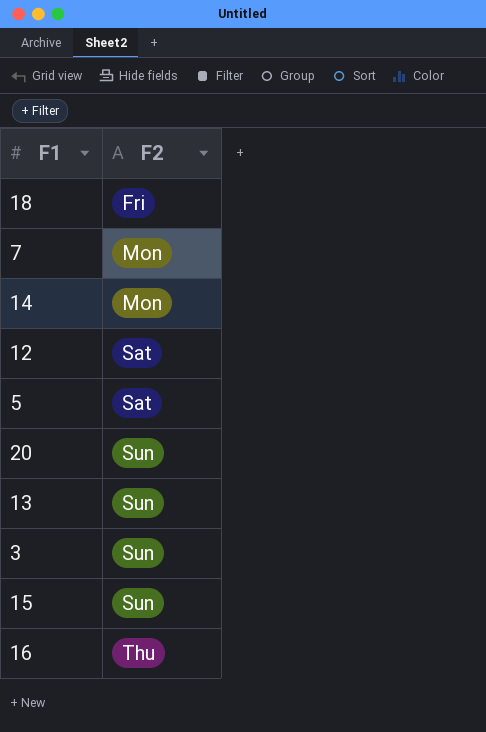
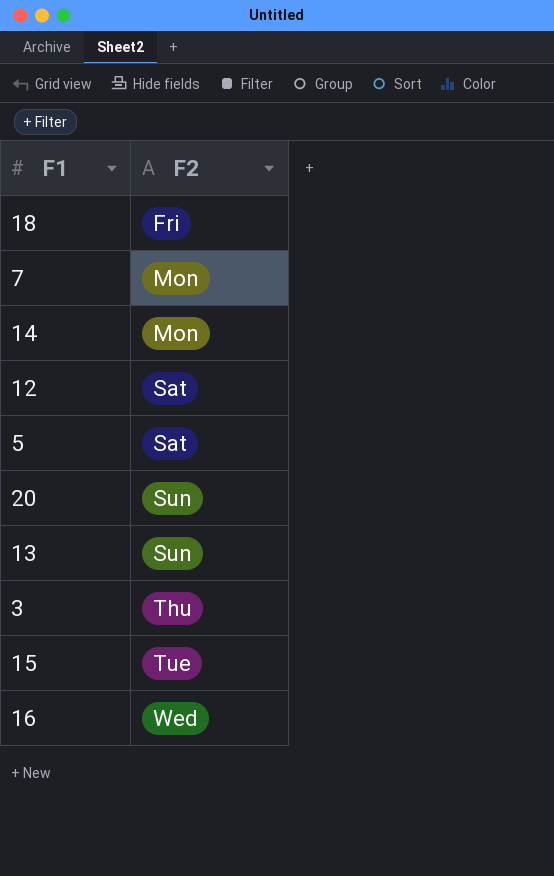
3 | F2: Sun -> Thu
15 | F2: Sun -> Tue
16 | F2: Thu -> Wed

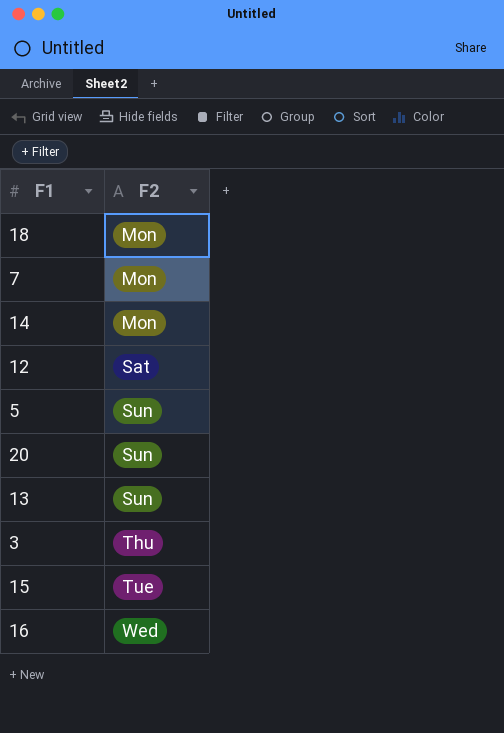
18 | F2: Fri -> Mon
5 | F2: Sat -> Sun

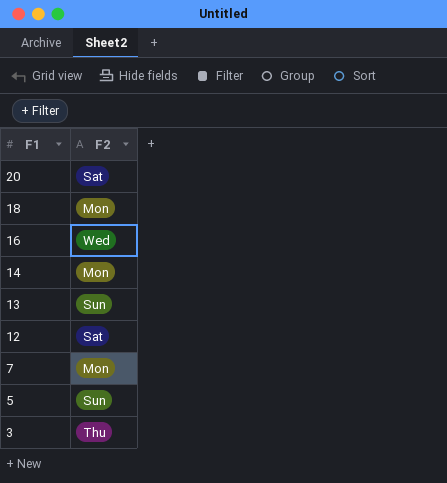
row order: F2 ascending -> F1 descending
row 15: Tue -> none
20 | F2: Sun -> Sat

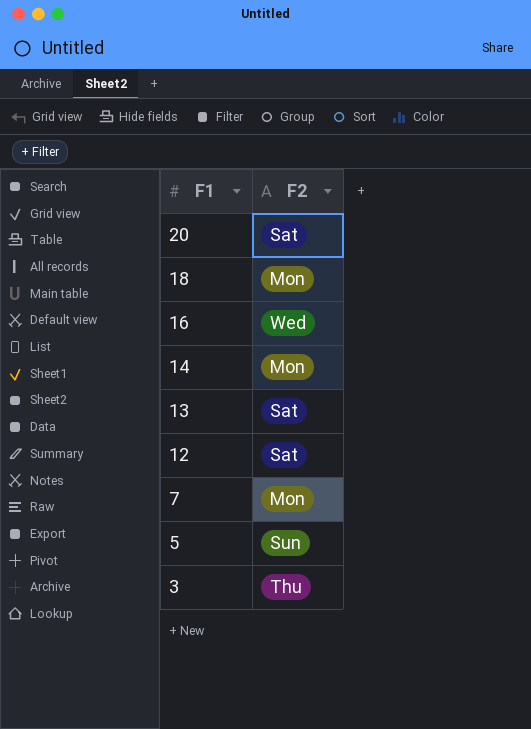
13 | F2: Sun -> Sat

